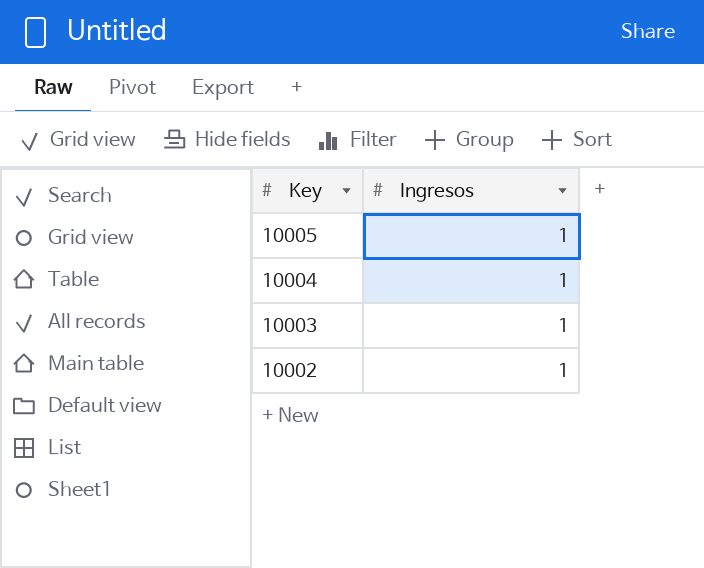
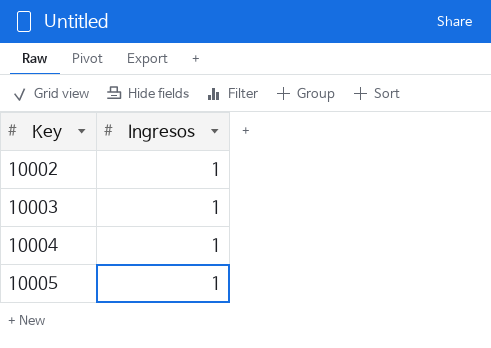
row order: Key descending -> Key ascending

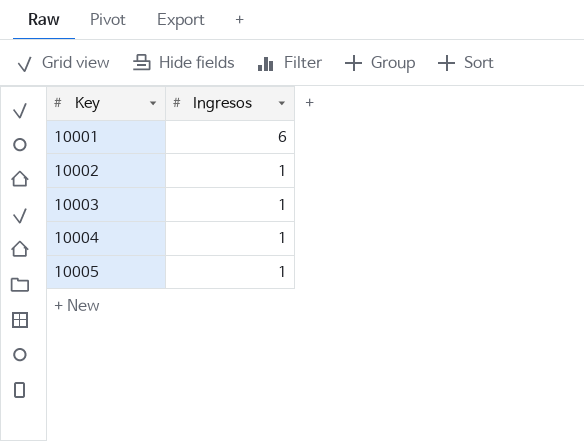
row 10001: none -> 6

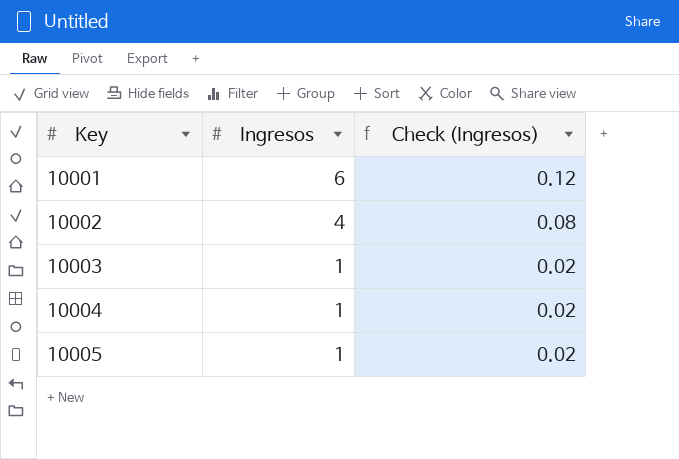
column Check (Ingresos) | formula: none -> [Ingresos] * 0.02
10002 | Ingresos: 1 -> 4

